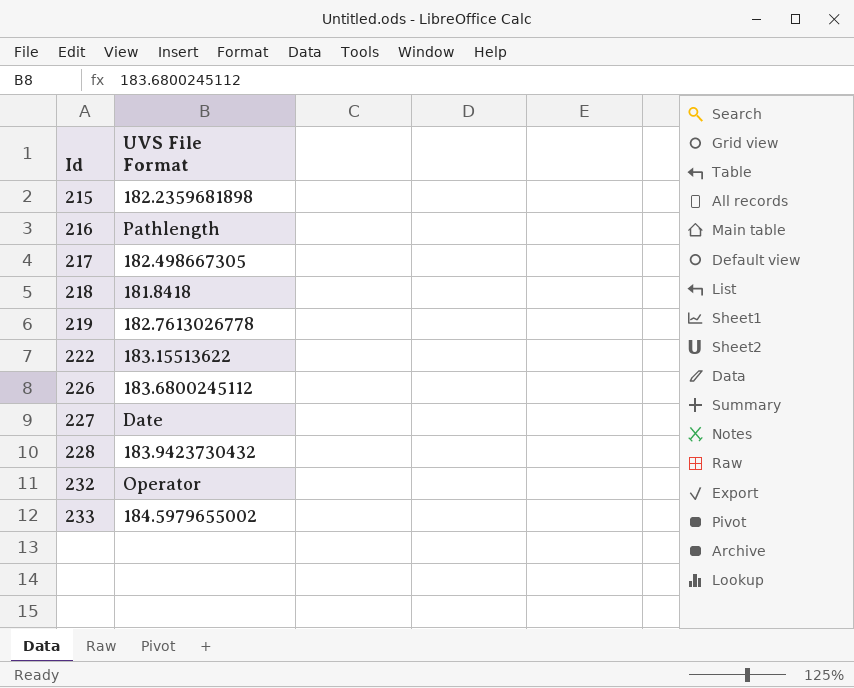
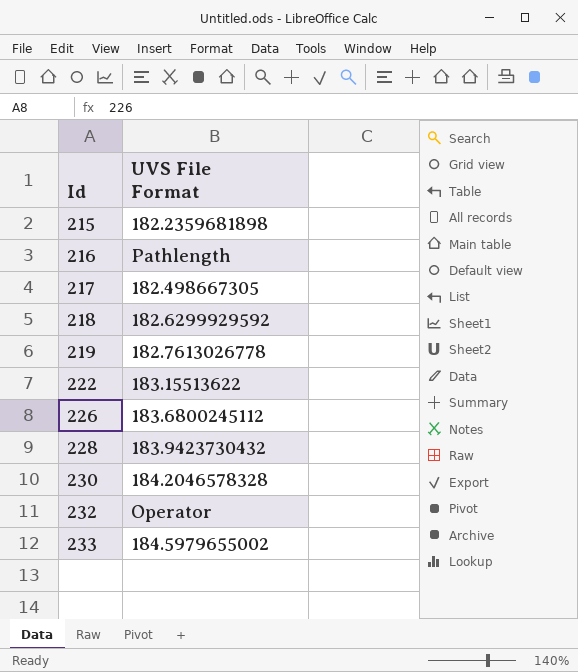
row 227: Date -> none
218 | UVS File Format: 181.8418 -> 182.6299929592
row 230: none -> 184.2046578328

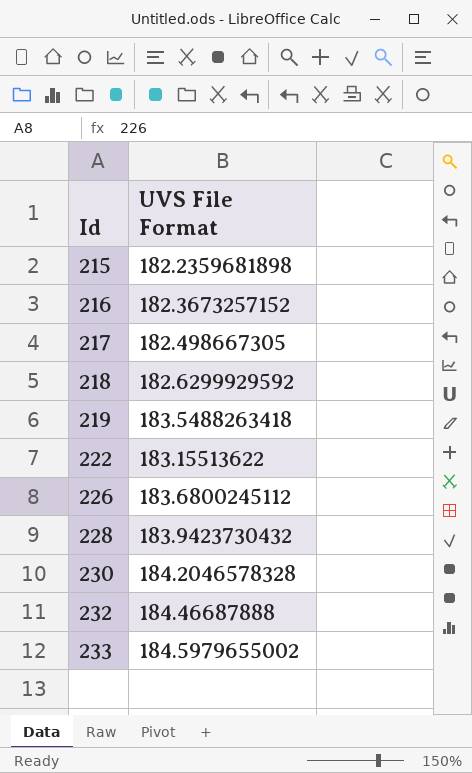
216 | UVS File Format: Pathlength -> 182.3673257152
219 | UVS File Format: 182.7613026778 -> 183.5488263418
232 | UVS File Format: Operator -> 184.46687888

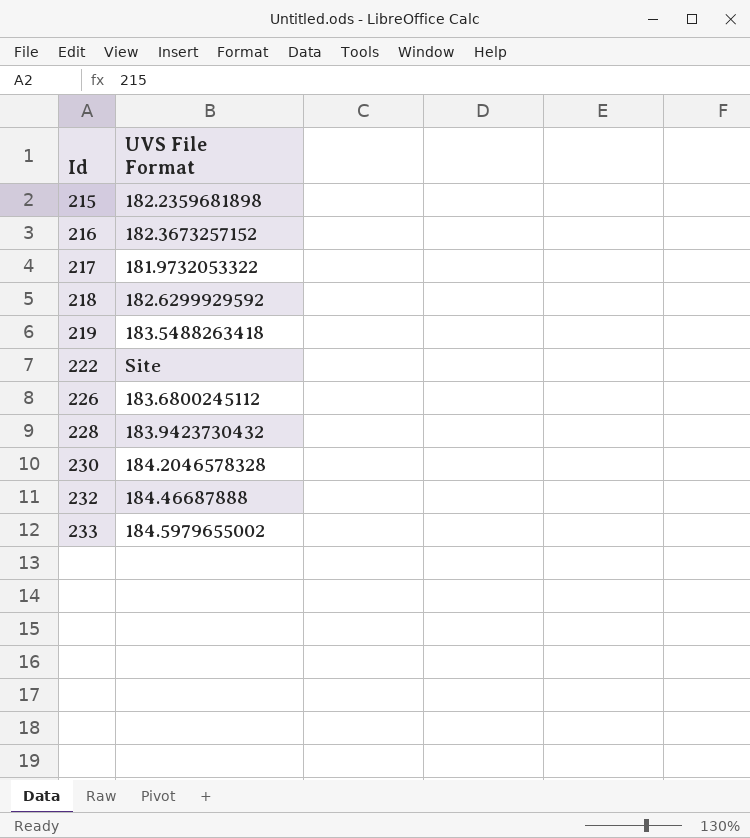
217 | UVS File Format: 182.498667305 -> 181.9732053322
222 | UVS File Format: 183.15513622 -> Site

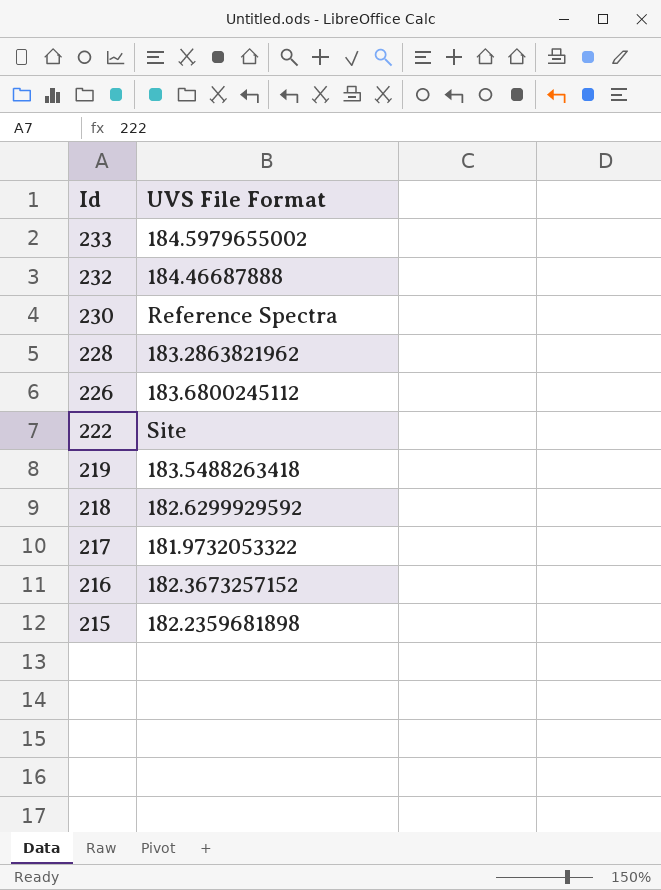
row order: Id ascending -> Id descending
230 | UVS File Format: 184.2046578328 -> Reference Spectra
228 | UVS File Format: 183.9423730432 -> 183.2863821962

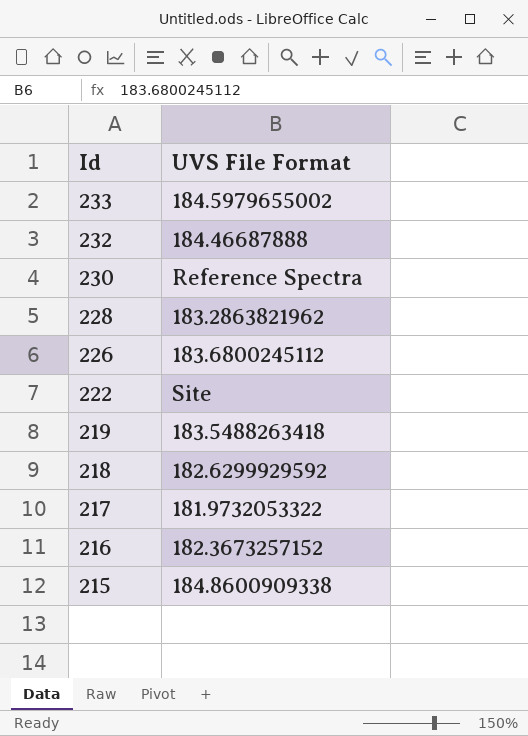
215 | UVS File Format: 182.2359681898 -> 184.8600909338

